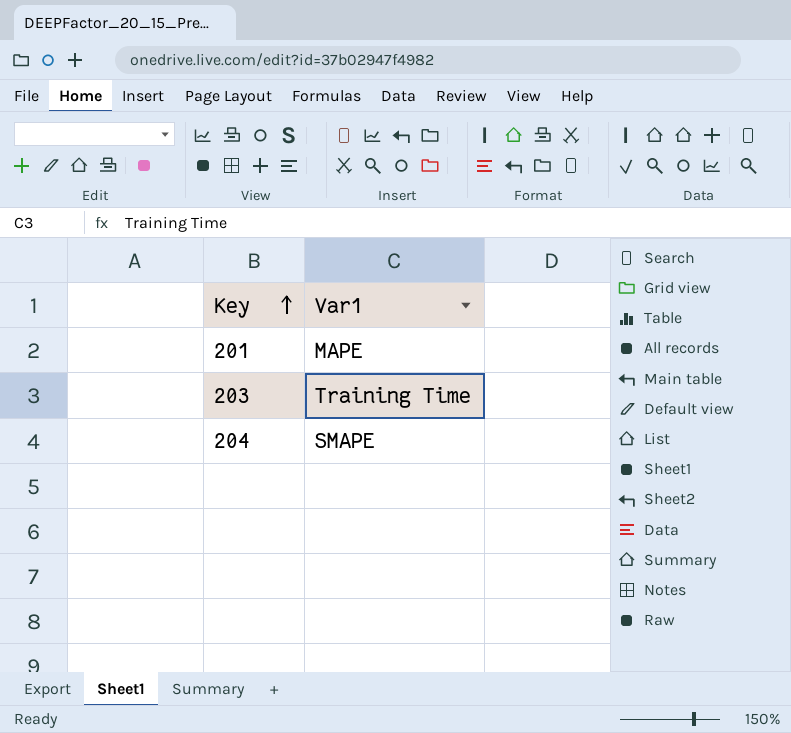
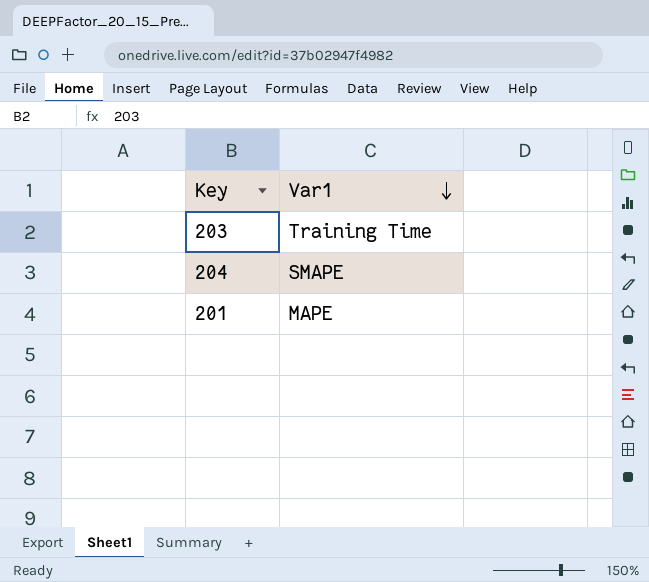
row order: Key ascending -> Var1 descending

